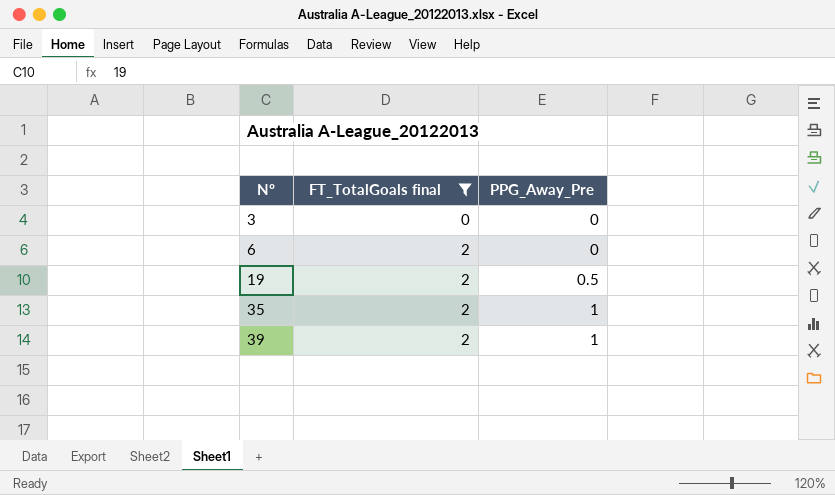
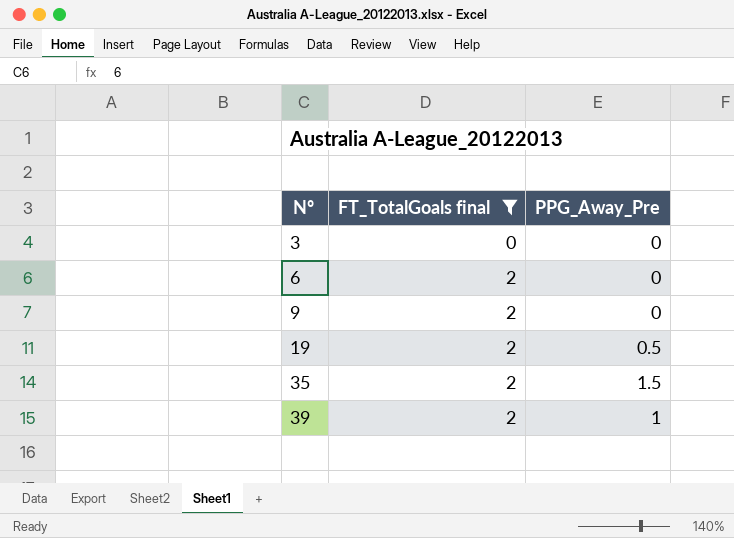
row 9: none -> 2 | 0
35 | PPG_Away_Pre: 1 -> 1.5

